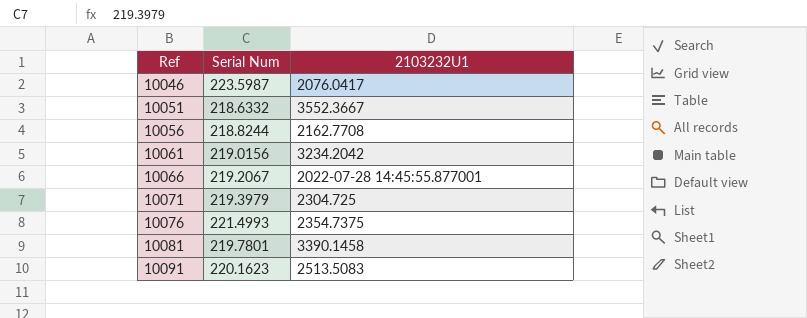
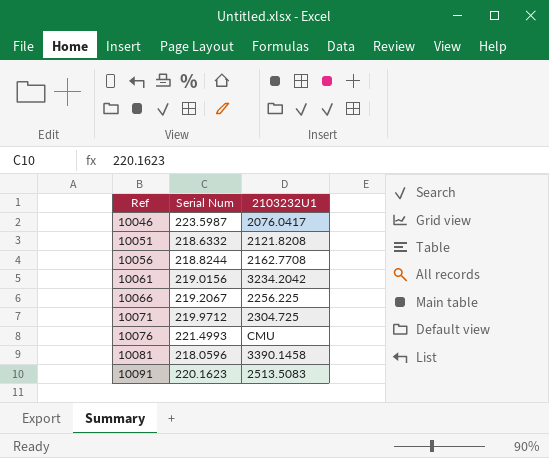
10051 | 2103232U1: 3552.3667 -> 2121.8208
10066 | 2103232U1: 2022-07-28 14:45:55.877001 -> 2256.225
10071 | Serial Num: 219.3979 -> 219.9712
10076 | 2103232U1: 2354.7375 -> CMU
10081 | Serial Num: 219.7801 -> 218.0596

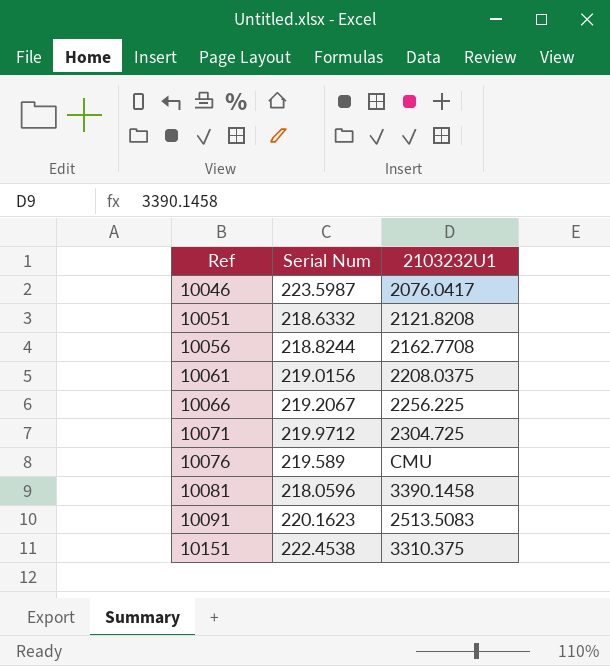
10061 | 2103232U1: 3234.2042 -> 2208.0375
10076 | Serial Num: 221.4993 -> 219.589
row 10151: none -> 222.4538 | 3310.375

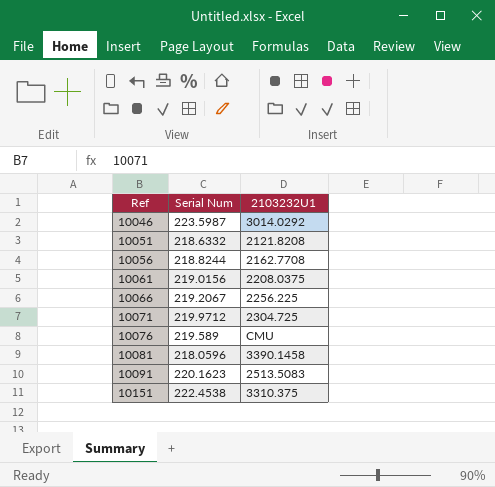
10046 | 2103232U1: 2076.0417 -> 3014.0292

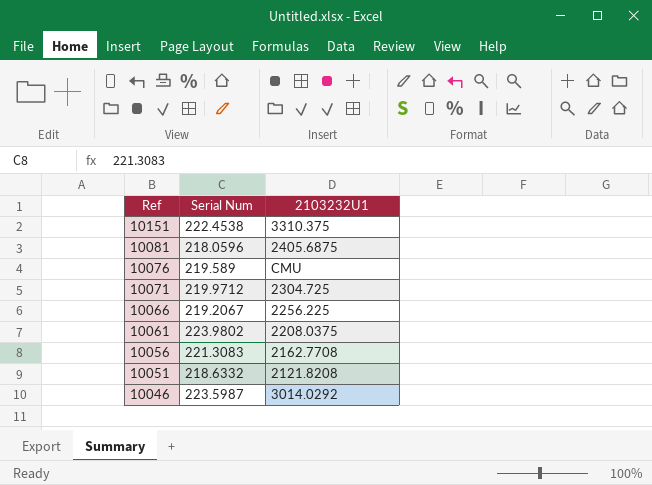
row order: Ref ascending -> Ref descending
row 10091: 220.1623 | 2513.5083 -> none
10081 | 2103232U1: 3390.1458 -> 2405.6875
10061 | Serial Num: 219.0156 -> 223.9802
10056 | Serial Num: 218.8244 -> 221.3083

